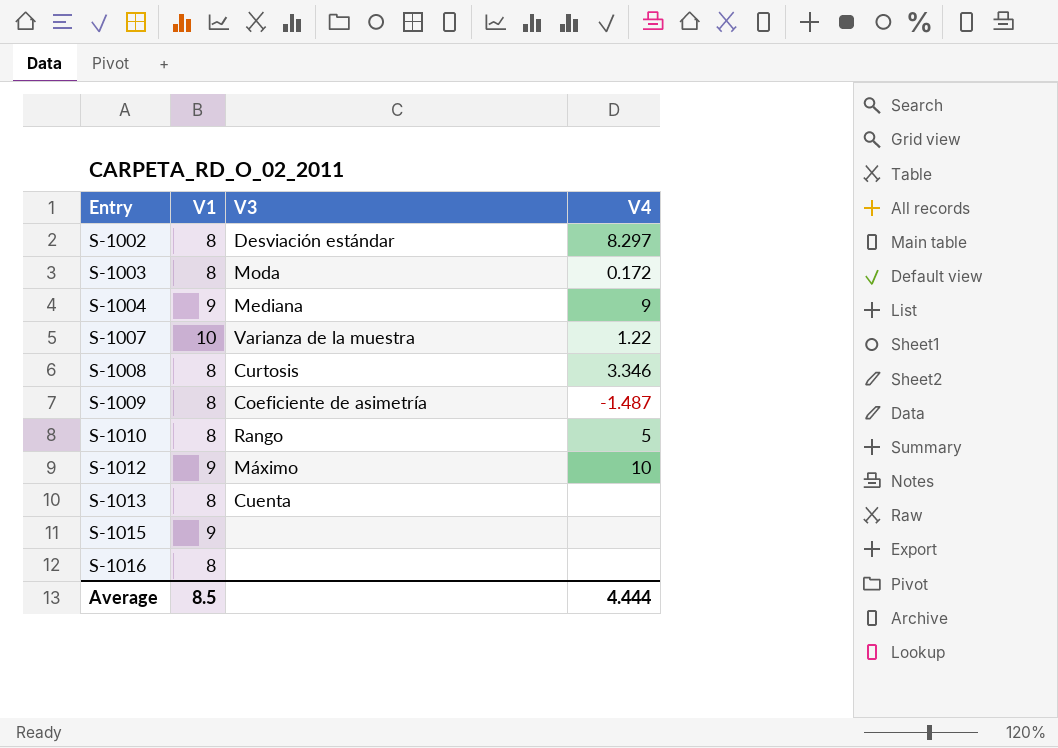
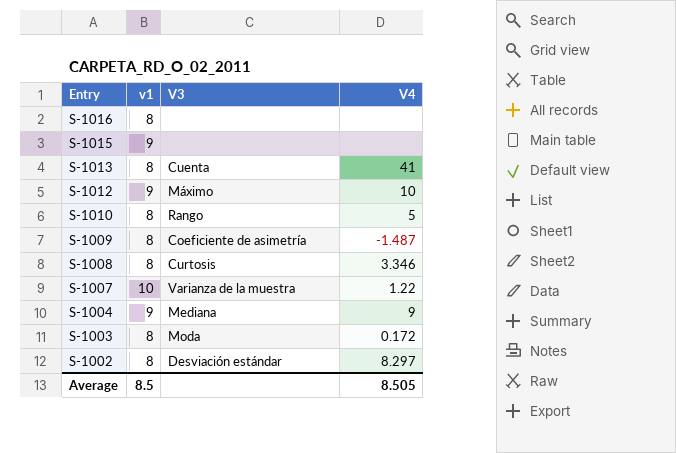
row order: Entry ascending -> Entry descending
column name: V1 -> v1
S-1013 | V4: none -> 41
Average | V4: 4.444 -> 8.505

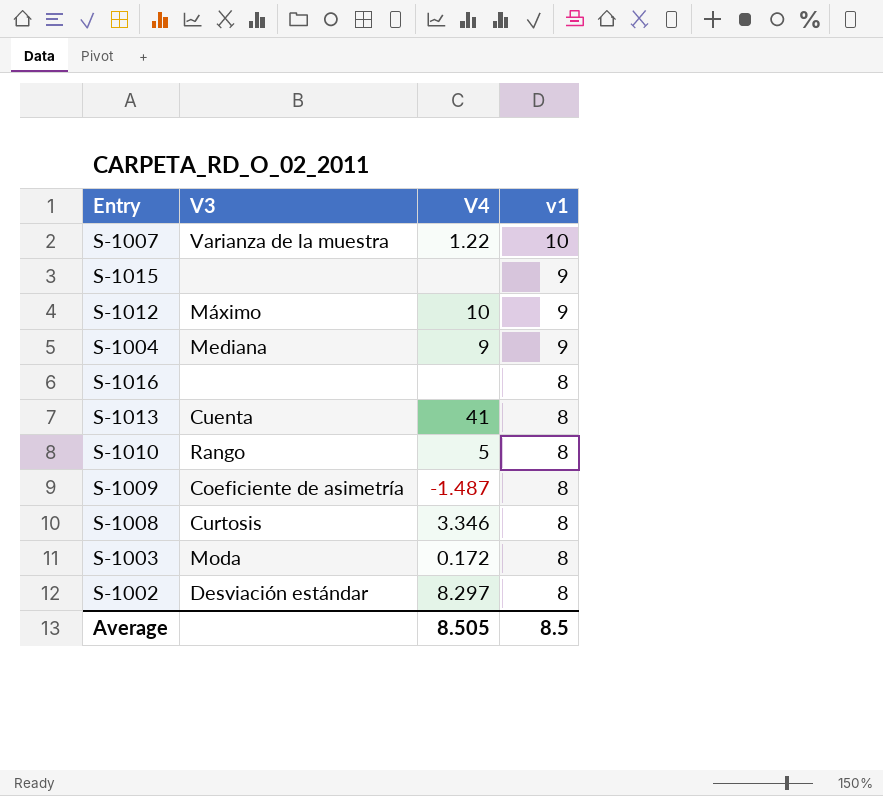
row order: Entry descending -> v1 descending
column v1 | position: 2 -> 4

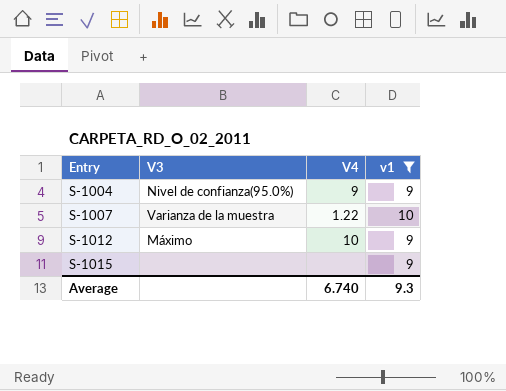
filter: none -> v1 != 8
row order: v1 descending -> Entry ascending
S-1004 | V3: Mediana -> Nivel de confianza(95.0%)
Average | V4: 8.505 -> 6.740
Average | v1: 8.5 -> 9.3

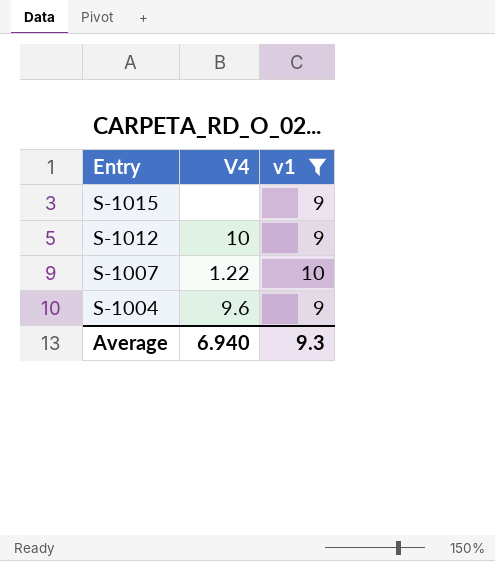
row order: Entry ascending -> Entry descending
column V3 | position: 2 -> none
S-1004 | V4: 9 -> 9.6
Average | V4: 6.740 -> 6.940

